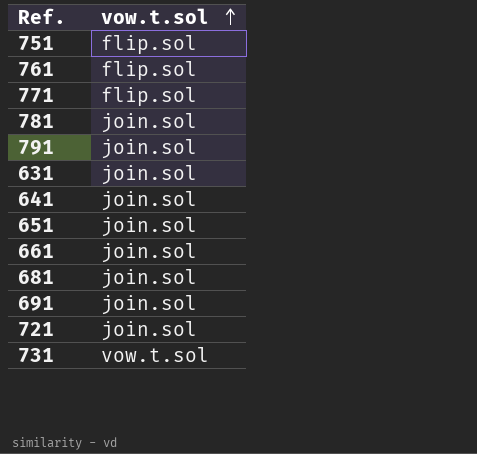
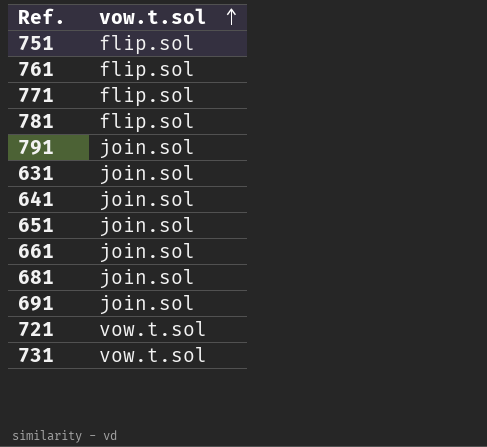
781 | vow.t.sol: join.sol -> flip.sol
721 | vow.t.sol: join.sol -> vow.t.sol

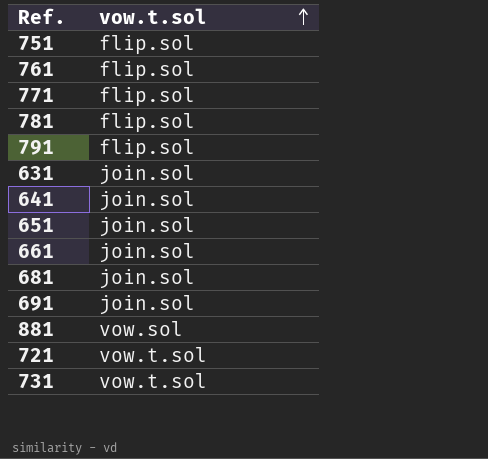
791 | vow.t.sol: join.sol -> flip.sol
row 881: none -> vow.sol

